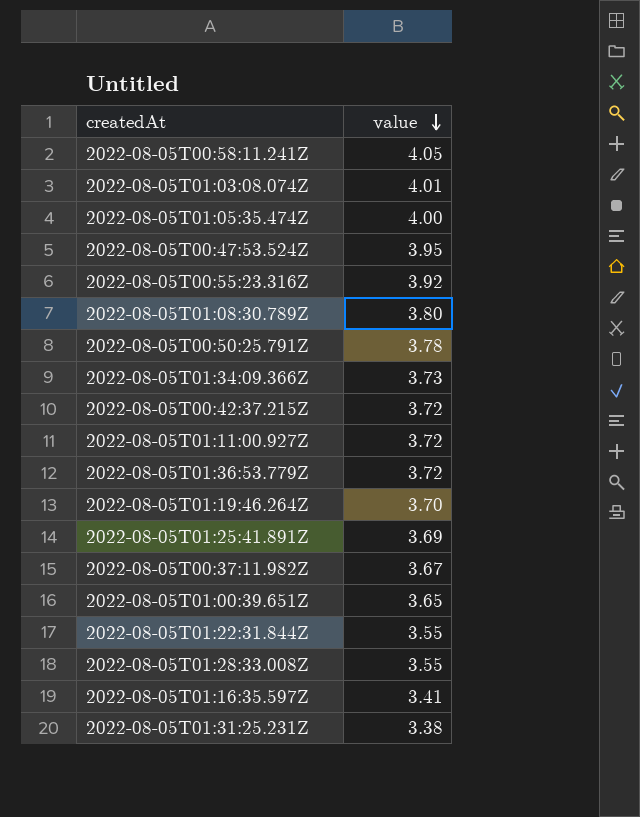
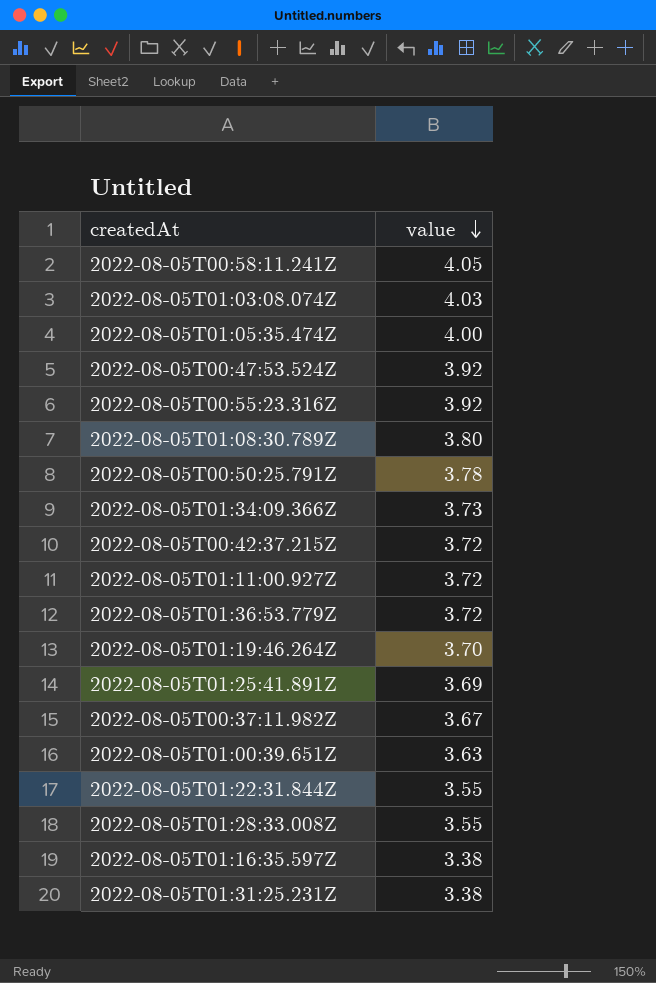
2022-08-05T01:03:08.074Z | value: 4.01 -> 4.03
2022-08-05T00:47:53.524Z | value: 3.95 -> 3.92
2022-08-05T01:00:39.651Z | value: 3.65 -> 3.63
2022-08-05T01:16:35.597Z | value: 3.41 -> 3.38

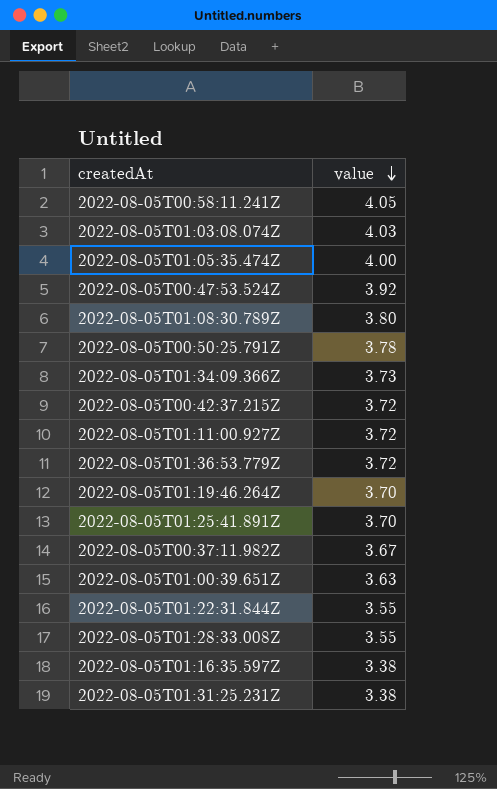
row 2022-08-05T00:55:23.316Z: 3.92 -> none
2022-08-05T01:25:41.891Z | value: 3.69 -> 3.70

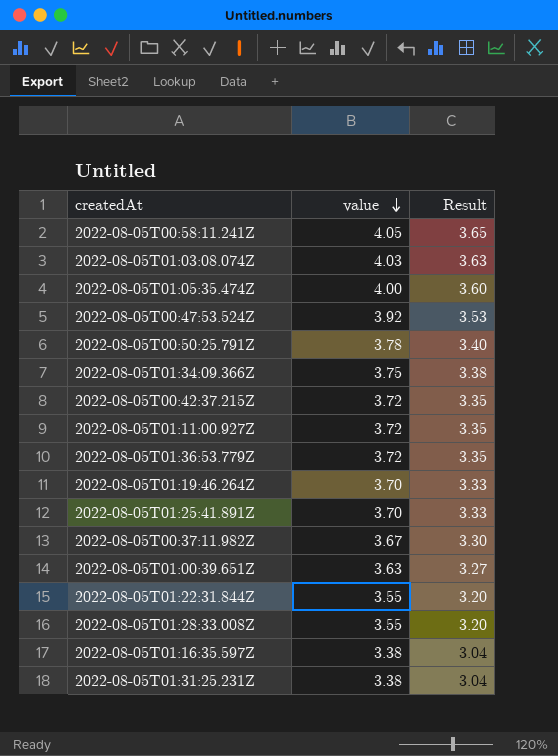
column Result | formula: none -> [value] * 0.9
row 2022-08-05T01:08:30.789Z: 3.80 -> none
2022-08-05T01:34:09.366Z | value: 3.73 -> 3.75

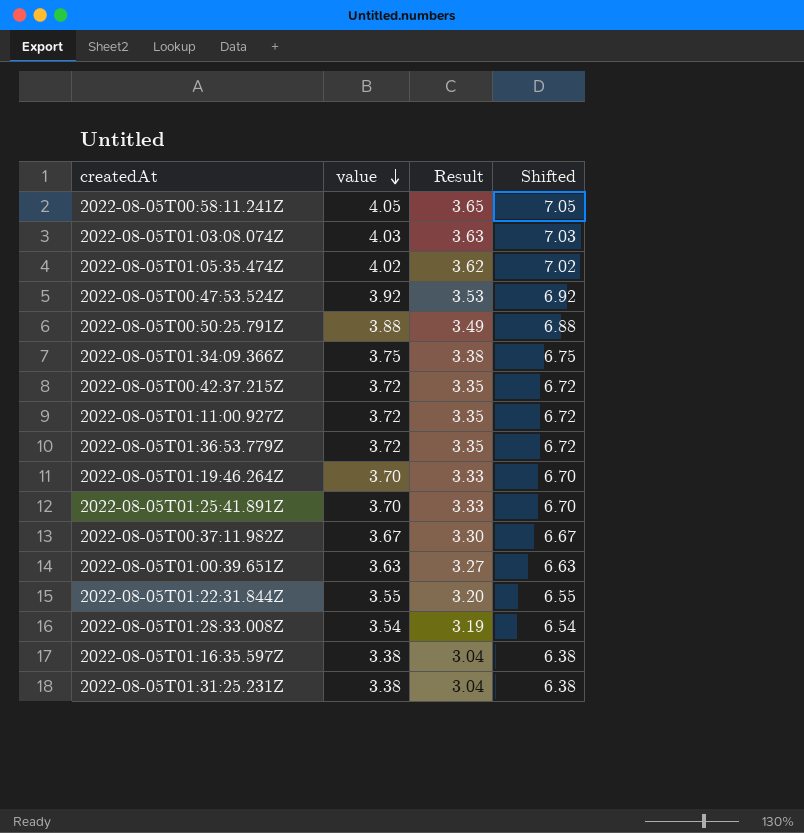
column Shifted | formula: none -> [value] + 3
2022-08-05T01:05:35.474Z | value: 4.00 -> 4.02
2022-08-05T01:05:35.474Z | Result: 3.60 -> 3.62
2022-08-05T00:50:25.791Z | value: 3.78 -> 3.88
2022-08-05T00:50:25.791Z | Result: 3.40 -> 3.49
2022-08-05T01:28:33.008Z | value: 3.55 -> 3.54
2022-08-05T01:28:33.008Z | Result: 3.20 -> 3.19

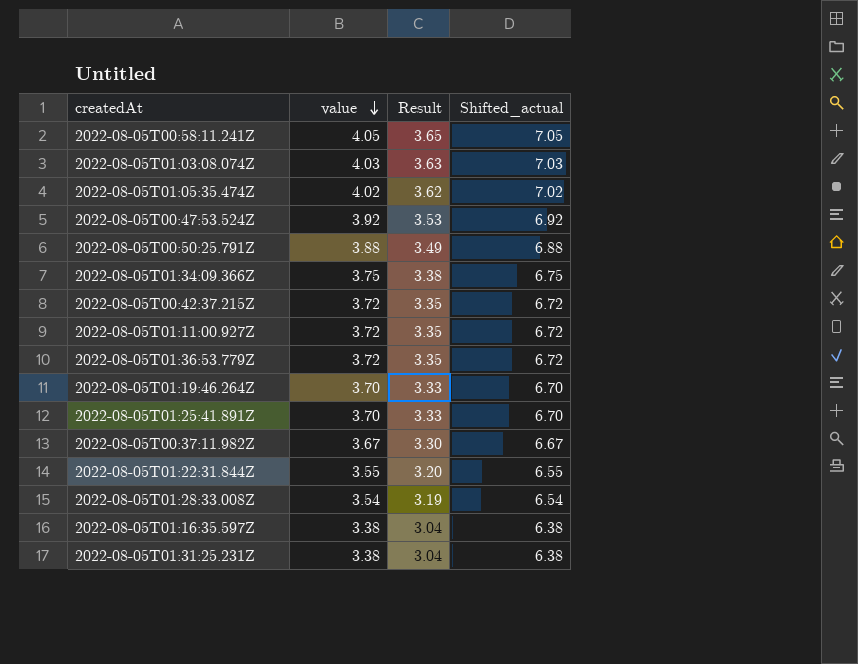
column name: Shifted -> Shifted_actual
row 2022-08-05T01:00:39.651Z: 3.63 | 3.27 | 6.63 -> none

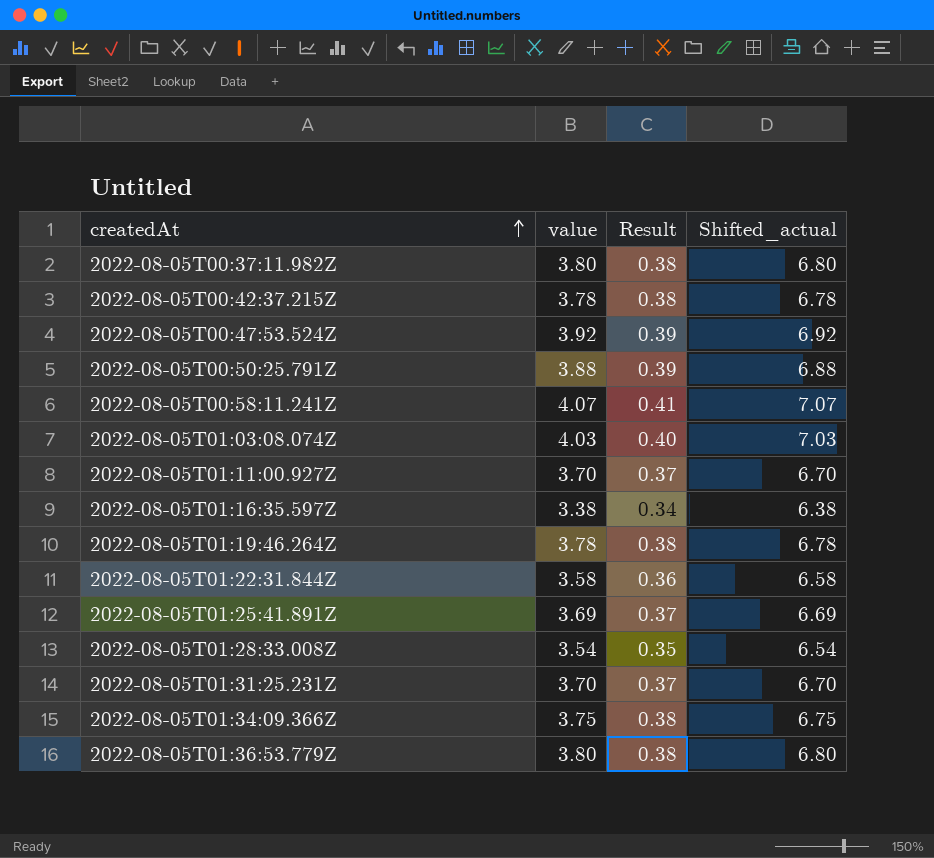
row order: value descending -> createdAt ascending
column Result | formula: [value] * 0.9 -> [value] * 0.1
row 2022-08-05T01:05:35.474Z: 4.02 | 3.62 | 7.02 -> none
2022-08-05T00:37:11.982Z | value: 3.67 -> 3.80
2022-08-05T00:37:11.982Z | Shifted_actual: 6.67 -> 6.80
2022-08-05T00:42:37.215Z | value: 3.72 -> 3.78
2022-08-05T00:42:37.215Z | Shifted_actual: 6.72 -> 6.78
2022-08-05T00:58:11.241Z | value: 4.05 -> 4.07
2022-08-05T00:58:11.241Z | Shifted_actual: 7.05 -> 7.07
2022-08-05T01:11:00.927Z | value: 3.72 -> 3.70
2022-08-05T01:11:00.927Z | Shifted_actual: 6.72 -> 6.70
2022-08-05T01:19:46.264Z | value: 3.70 -> 3.78
2022-08-05T01:19:46.264Z | Shifted_actual: 6.70 -> 6.78
2022-08-05T01:22:31.844Z | value: 3.55 -> 3.58
2022-08-05T01:22:31.844Z | Shifted_actual: 6.55 -> 6.58
2022-08-05T01:25:41.891Z | value: 3.70 -> 3.69
2022-08-05T01:25:41.891Z | Shifted_actual: 6.70 -> 6.69
2022-08-05T01:31:25.231Z | value: 3.38 -> 3.70
2022-08-05T01:31:25.231Z | Shifted_actual: 6.38 -> 6.70
2022-08-05T01:36:53.779Z | value: 3.72 -> 3.80
2022-08-05T01:36:53.779Z | Shifted_actual: 6.72 -> 6.80

